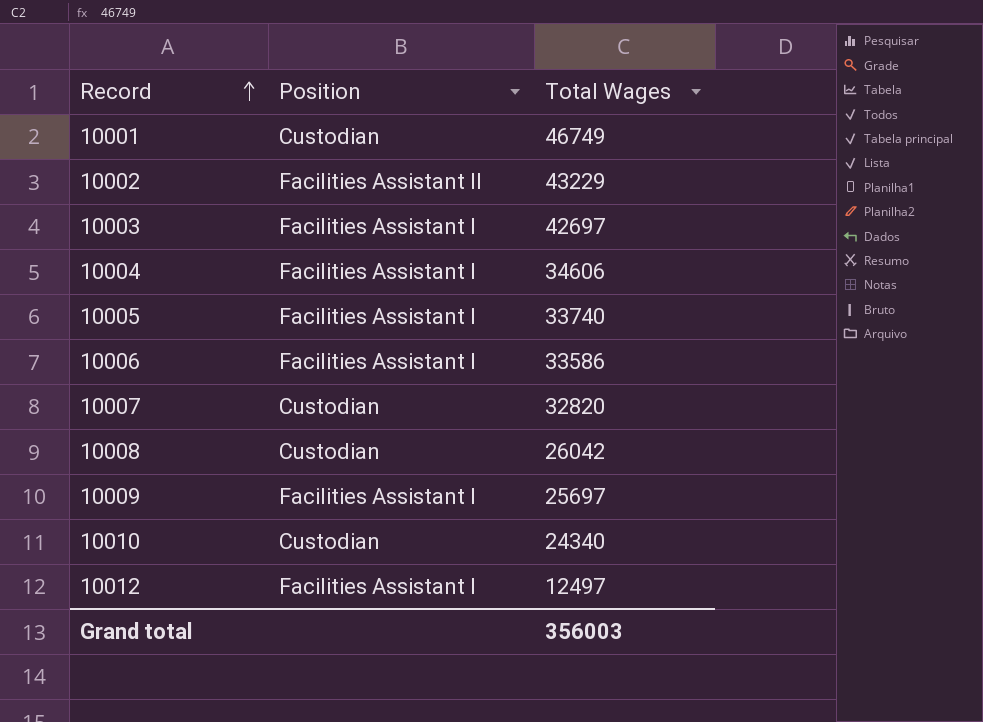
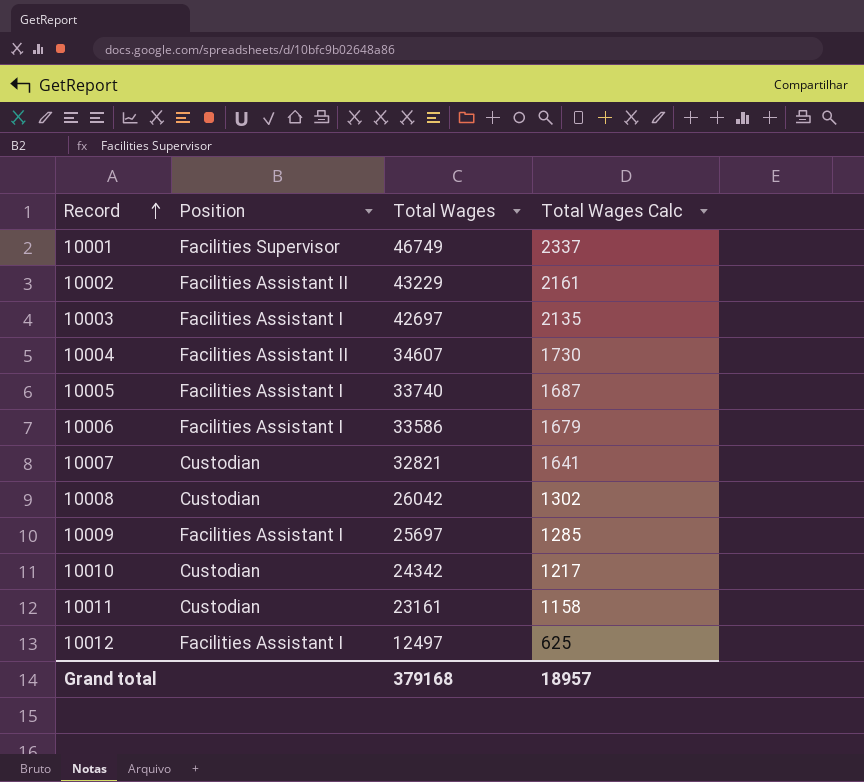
column Total Wages Calc | formula: none -> [Total Wages] * 0.05
10001 | Position: Custodian -> Facilities Supervisor
10004 | Position: Facilities Assistant I -> Facilities Assistant II
10004 | Total Wages: 34606 -> 34607
10007 | Total Wages: 32820 -> 32821
10010 | Total Wages: 24340 -> 24342
row 10011: none -> Custodian | 23161 | 1158
Grand total | Total Wages: 356003 -> 379168

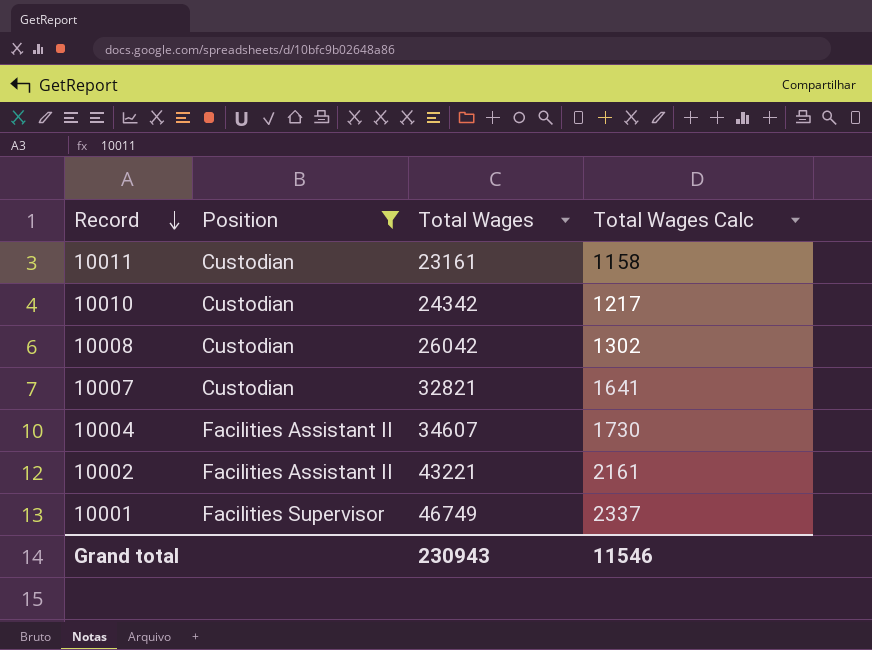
filter: none -> Position != Facilities Assistant I
row order: Record ascending -> Record descending
10002 | Total Wages: 43229 -> 43221
Grand total | Total Wages: 379168 -> 230943
Grand total | Total Wages Calc: 18957 -> 11546

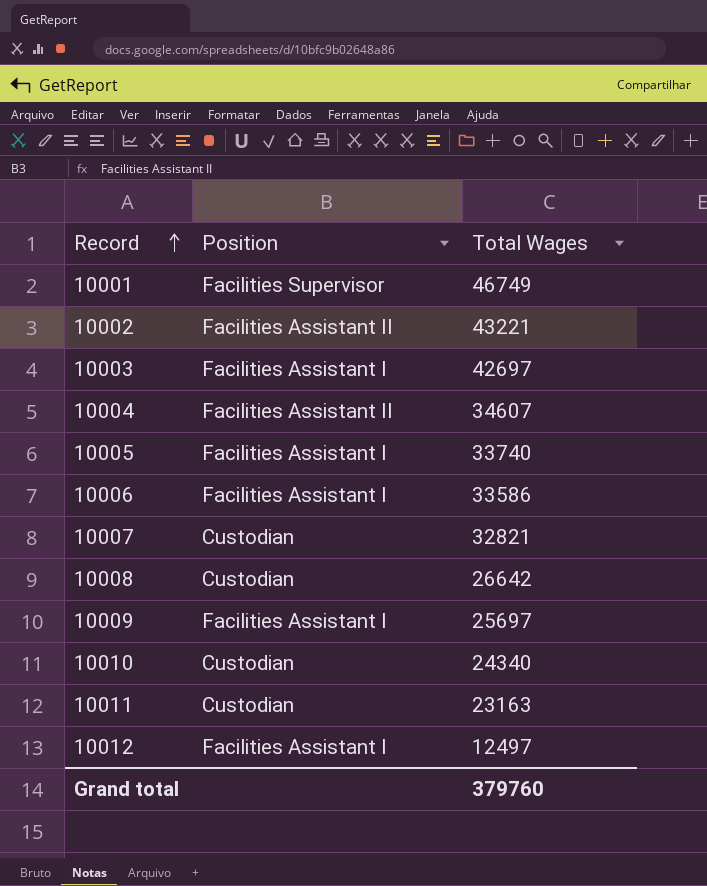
filter: Position != Facilities Assistant I -> none
row order: Record descending -> Record ascending
column Total Wages Calc | formula: [Total Wages] * 0.05 -> none
10008 | Total Wages: 26042 -> 26642
10010 | Total Wages: 24342 -> 24340
10011 | Total Wages: 23161 -> 23163
Grand total | Total Wages: 230943 -> 379760

